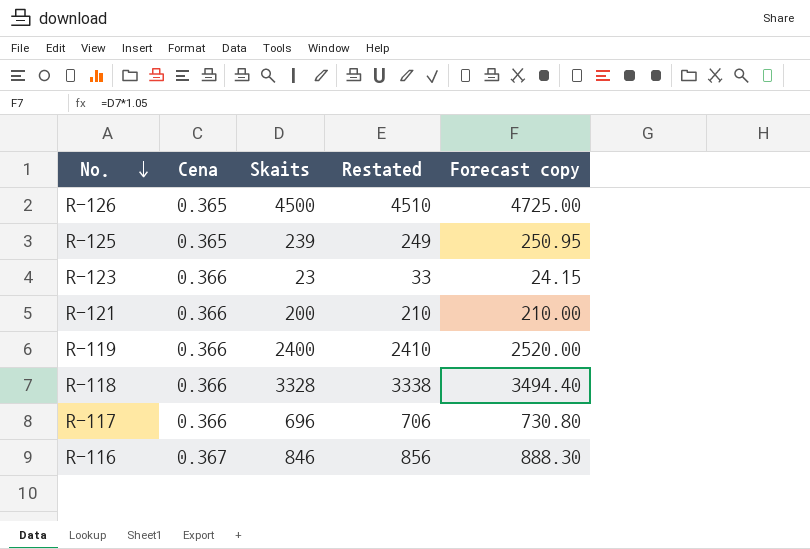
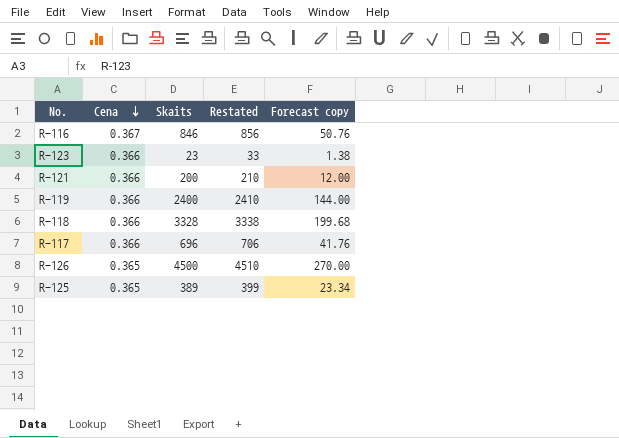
row order: No. descending -> Cena descending
column Forecast copy | formula: [Skaits] * 1.05 -> [Skaits] * 0.06
R-125 | Skaits: 239 -> 389
R-125 | Restated: 249 -> 399

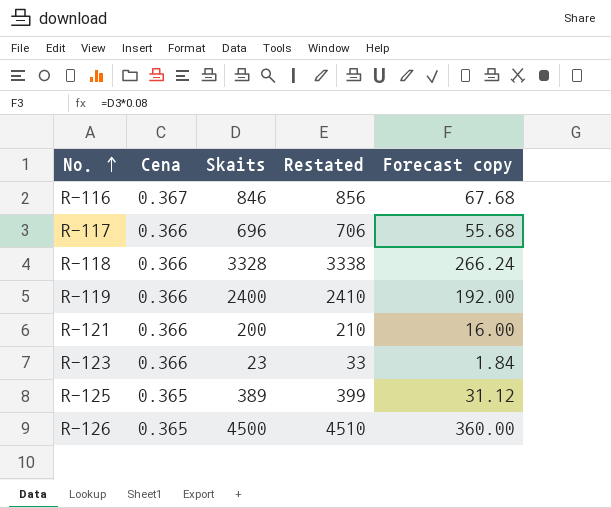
row order: Cena descending -> No. ascending
column Forecast copy | formula: [Skaits] * 0.06 -> [Skaits] * 0.08

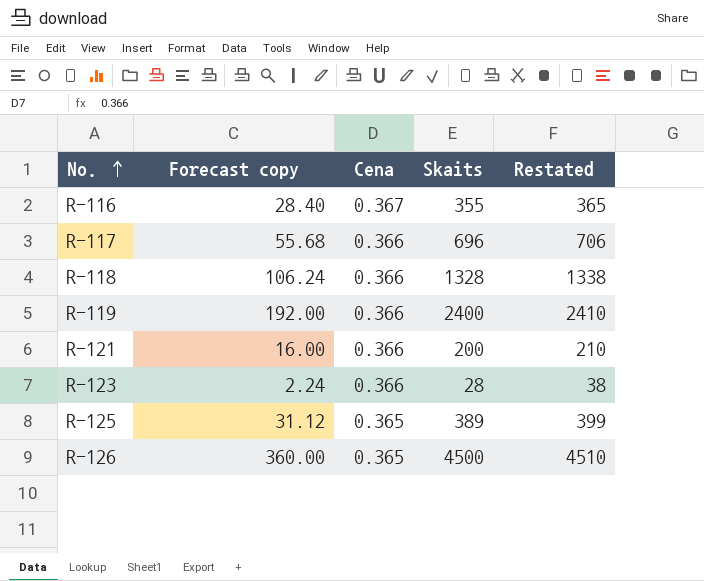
column Forecast copy | position: 5 -> 2
R-116 | Forecast copy: 67.68 -> 28.40
R-116 | Skaits: 846 -> 355
R-116 | Restated: 856 -> 365
R-118 | Forecast copy: 266.24 -> 106.24
R-118 | Skaits: 3328 -> 1328
R-118 | Restated: 3338 -> 1338
R-123 | Forecast copy: 1.84 -> 2.24
R-123 | Skaits: 23 -> 28
R-123 | Restated: 33 -> 38

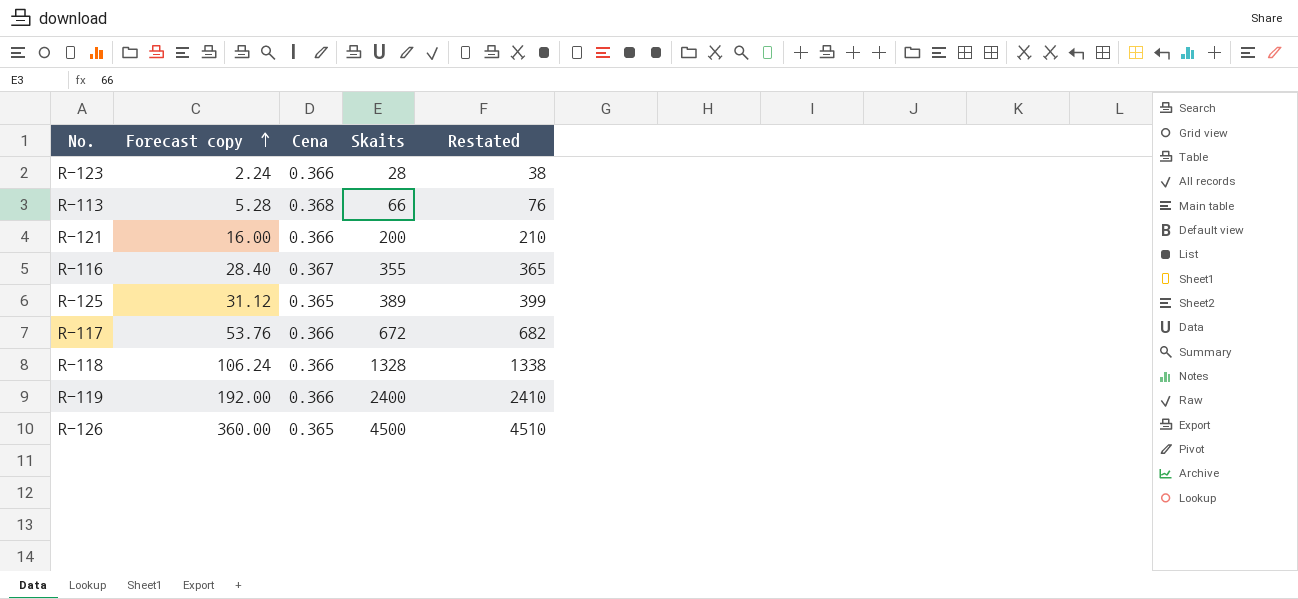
row order: No. ascending -> Forecast copy ascending
row R-113: none -> 5.28 | 0.368 | 66 | 76
R-117 | Forecast copy: 55.68 -> 53.76
R-117 | Skaits: 696 -> 672
R-117 | Restated: 706 -> 682

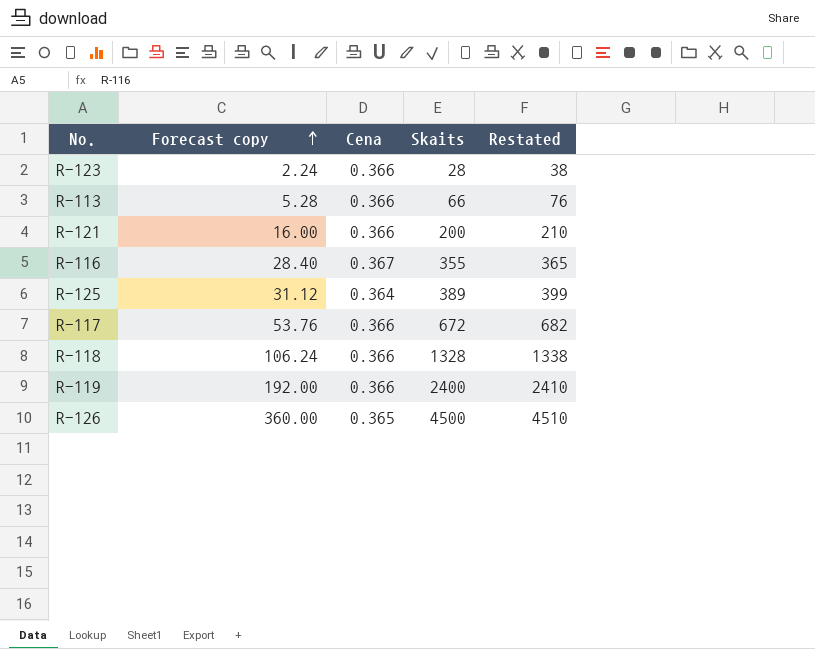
R-113 | Cena: 0.368 -> 0.366
R-125 | Cena: 0.365 -> 0.364

